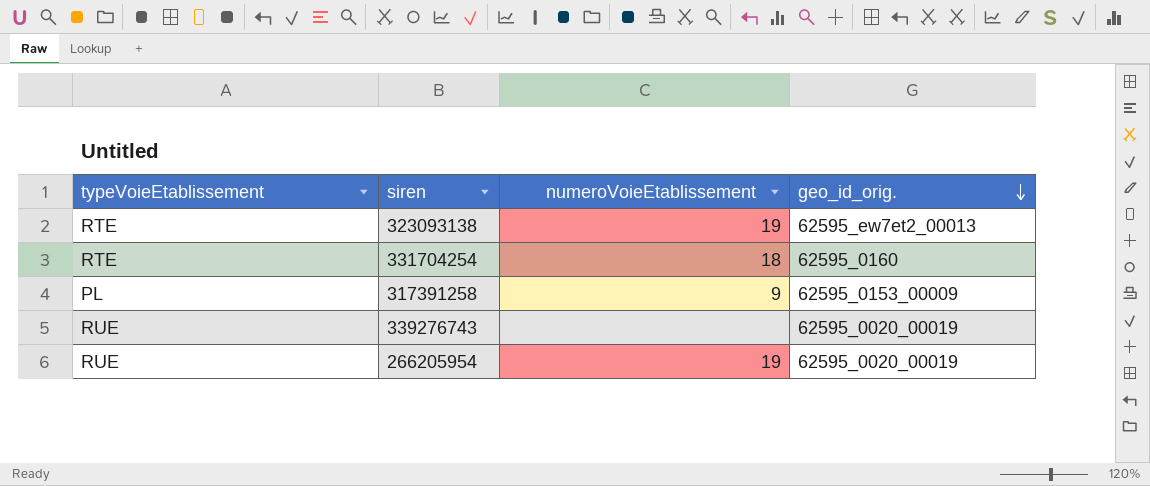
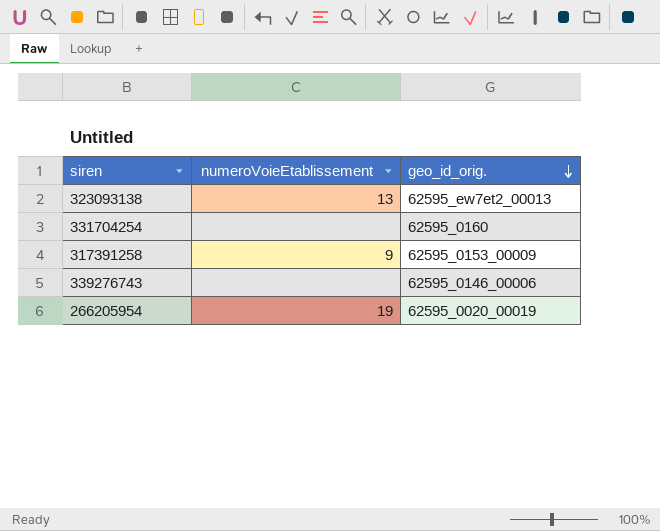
column typeVoieEtablissement | position: 1 -> none
323093138 | numeroVoieEtablissement: 19 -> 13
331704254 | numeroVoieEtablissement: 18 -> none
339276743 | geo_id_orig.: 62595_0020_00019 -> 62595_0146_00006

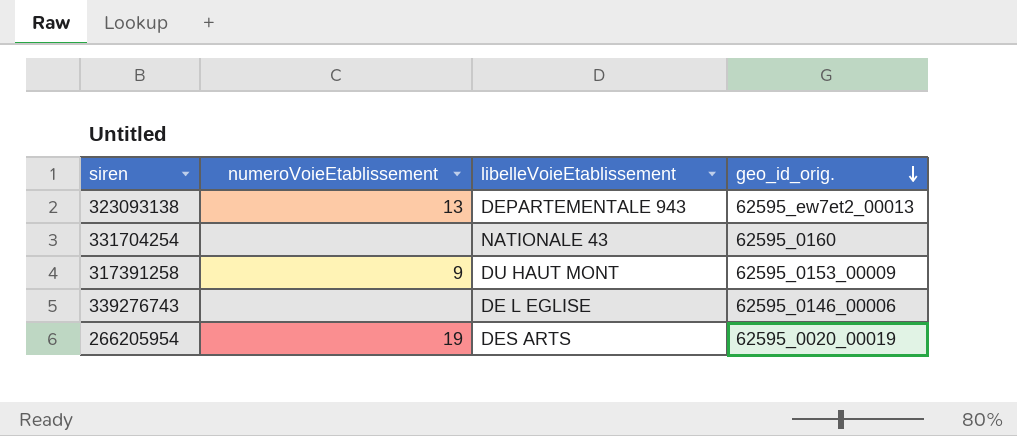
column libelleVoieEtablissement | position: none -> 3

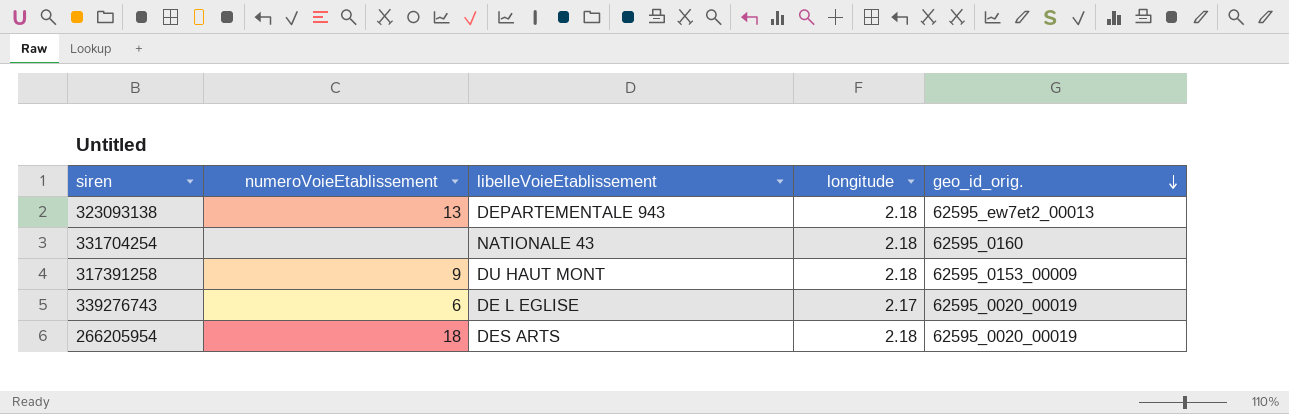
column longitude | position: none -> 4
339276743 | numeroVoieEtablissement: none -> 6
339276743 | geo_id_orig.: 62595_0146_00006 -> 62595_0020_00019
266205954 | numeroVoieEtablissement: 19 -> 18

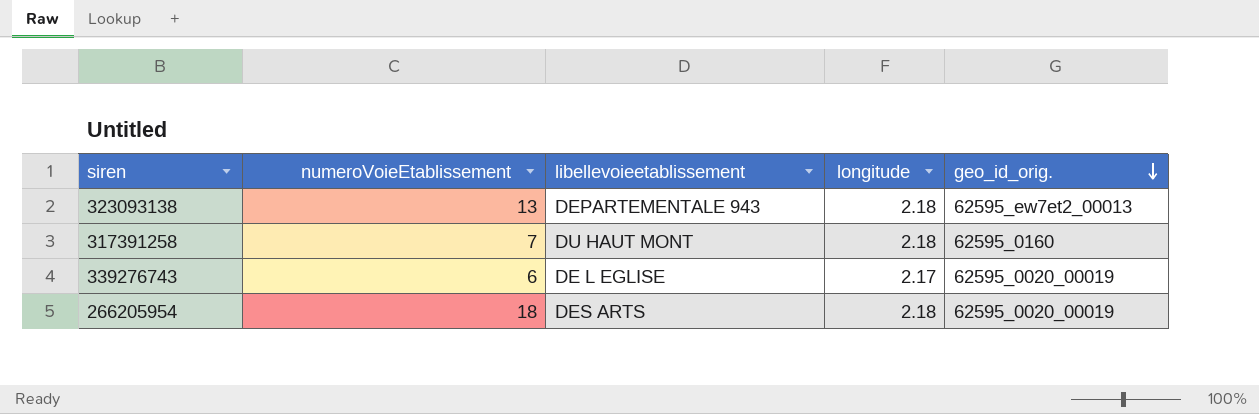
column name: libelleVoieEtablissement -> libellevoieetablissement
row 331704254: none | NATIONALE 43 | 2.18 | 62595_0160 -> none
317391258 | numeroVoieEtablissement: 9 -> 7
317391258 | geo_id_orig.: 62595_0153_00009 -> 62595_0160

